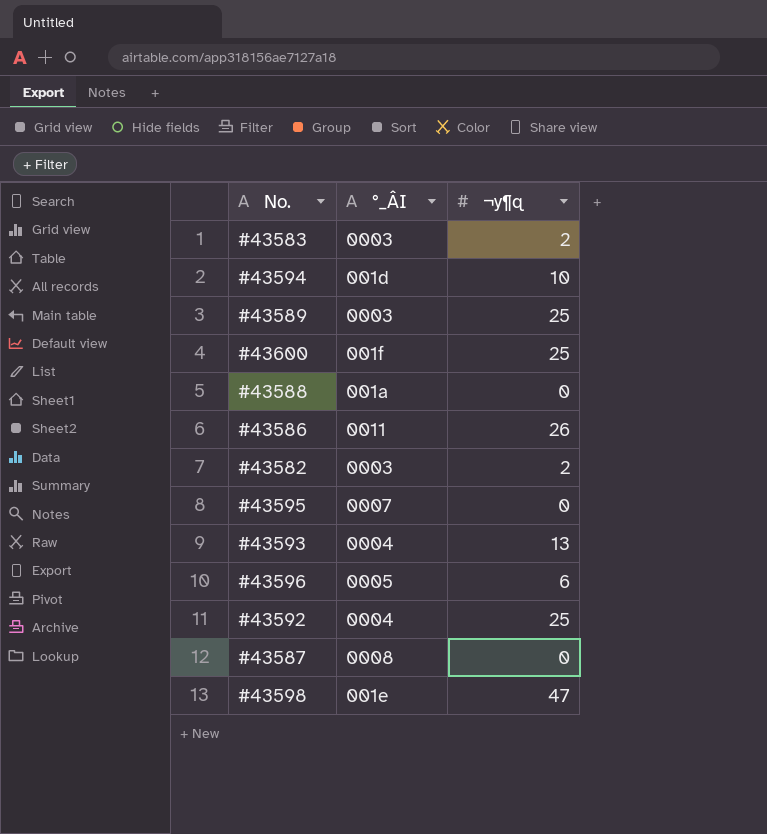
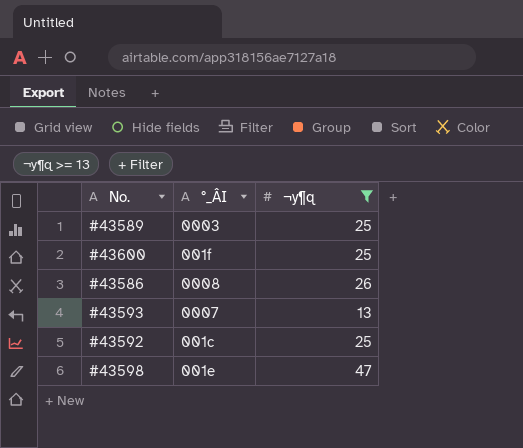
filter: none -> ¬y¶q >= 13
#43586 | °_ÂI: 0011 -> 0008
#43593 | °_ÂI: 0004 -> 0007
#43592 | °_ÂI: 0004 -> 001c

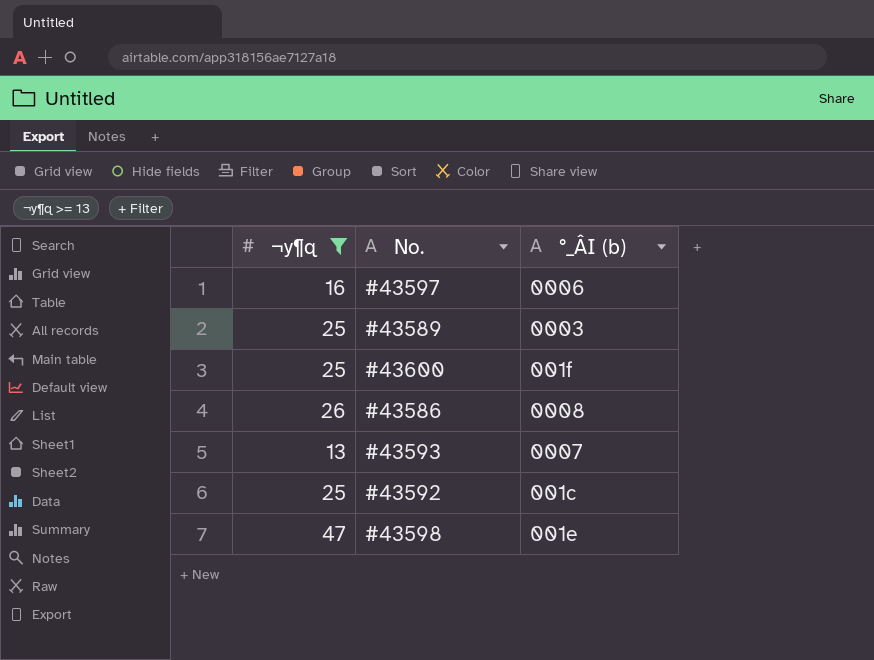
column ¬y¶q | position: 3 -> 1
column name: °_ÂI -> °_ÂI (b)
row #43597: none -> 16 | 0006

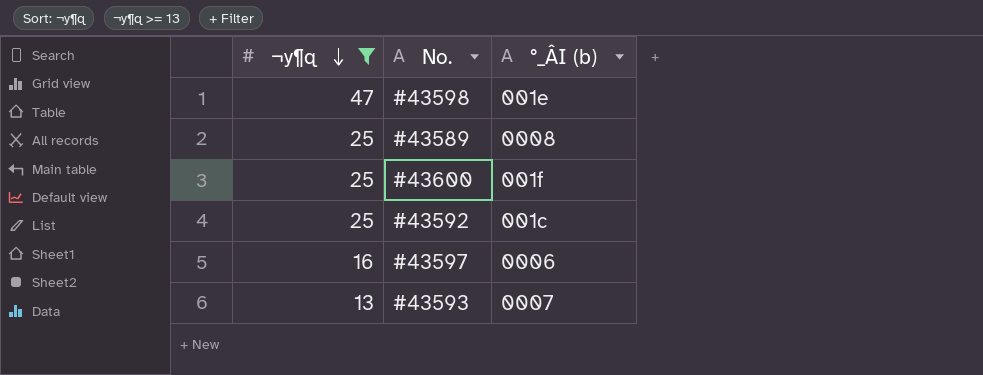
row order: none -> ¬y¶q descending
row #43586: 26 | 0008 -> none
#43589 | °_ÂI (b): 0003 -> 0008

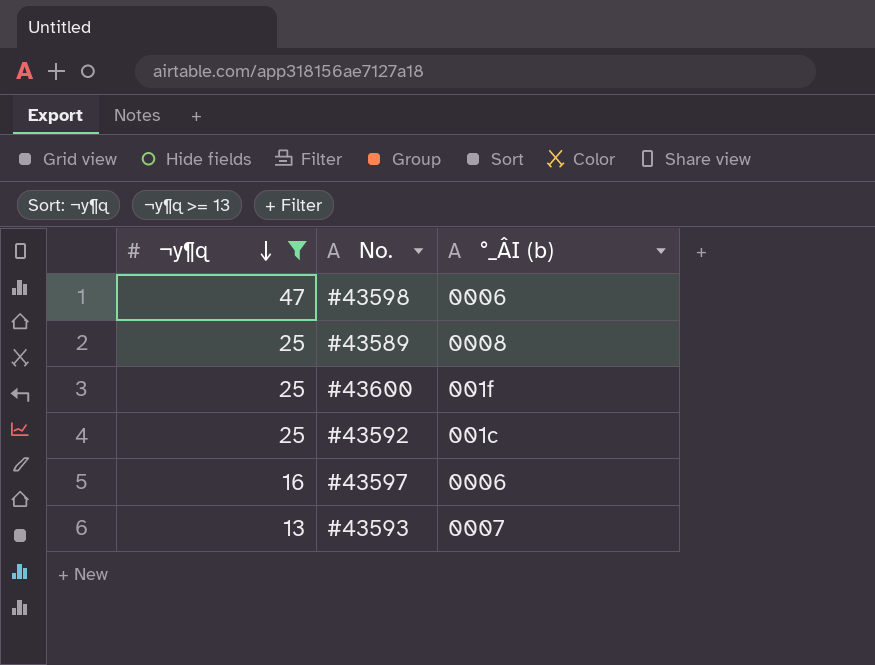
#43598 | °_ÂI (b): 001e -> 0006

